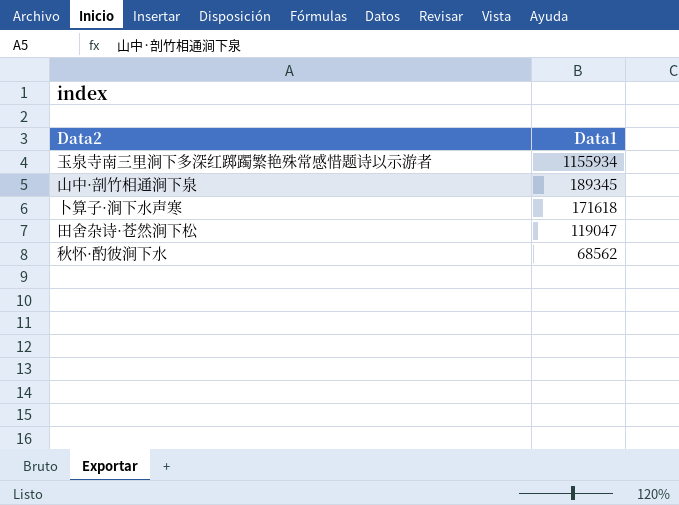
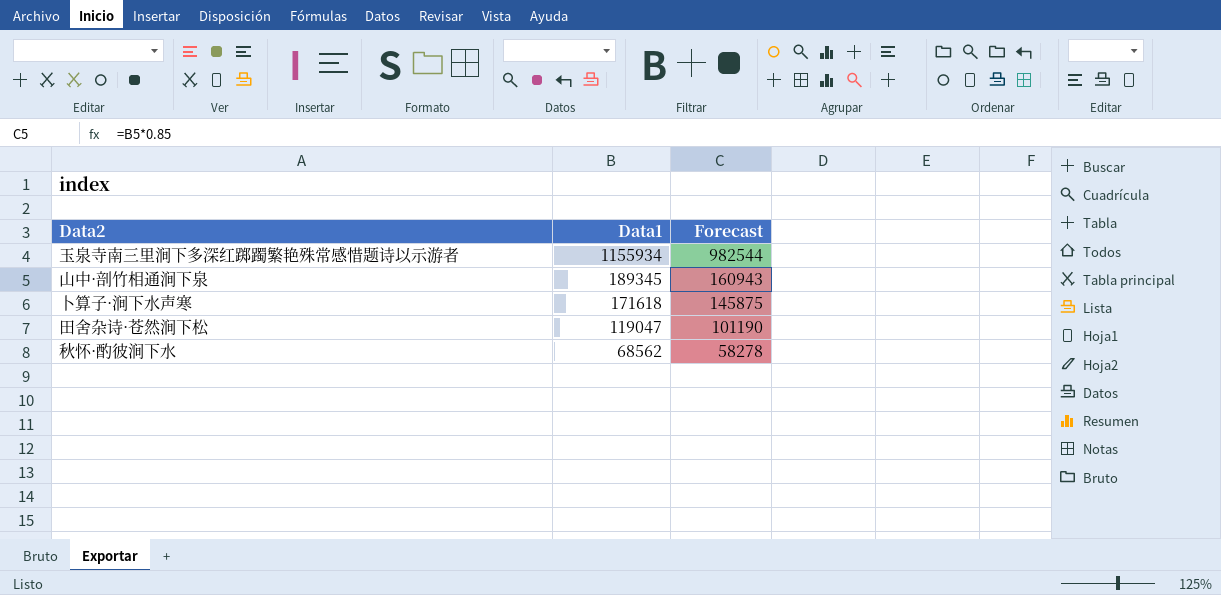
column Forecast | formula: none -> [Data1] * 0.85

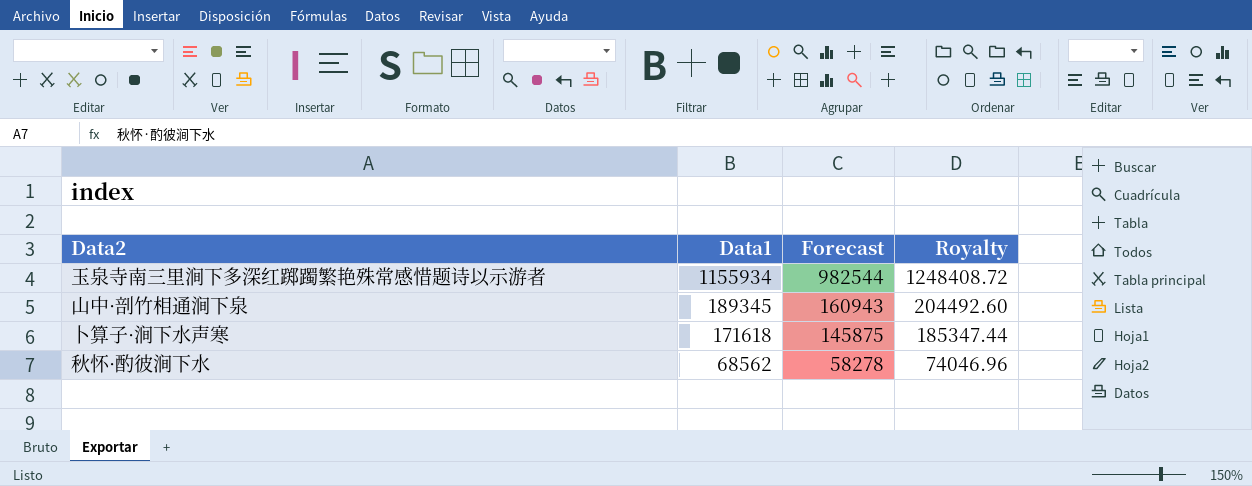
column Royalty | formula: none -> [Data1] * 1.08
row 田舍杂诗·苍然涧下松: 119047 | 101190 -> none

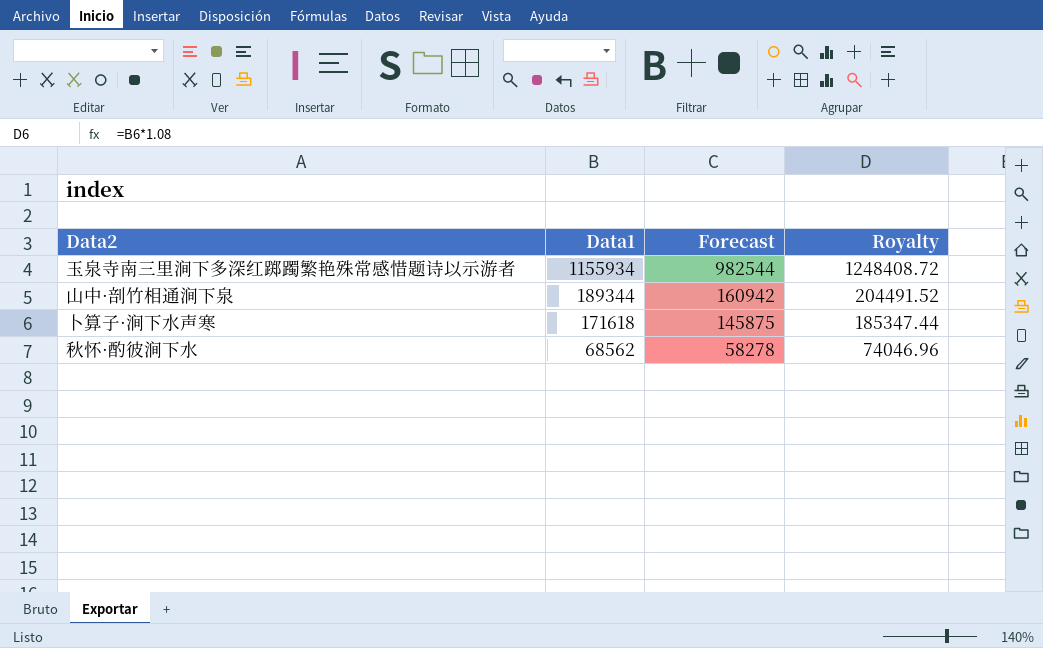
山中·剖竹相通涧下泉 | Data1: 189345 -> 189344
山中·剖竹相通涧下泉 | Forecast: 160943 -> 160942
山中·剖竹相通涧下泉 | Royalty: 204492.60 -> 204491.52

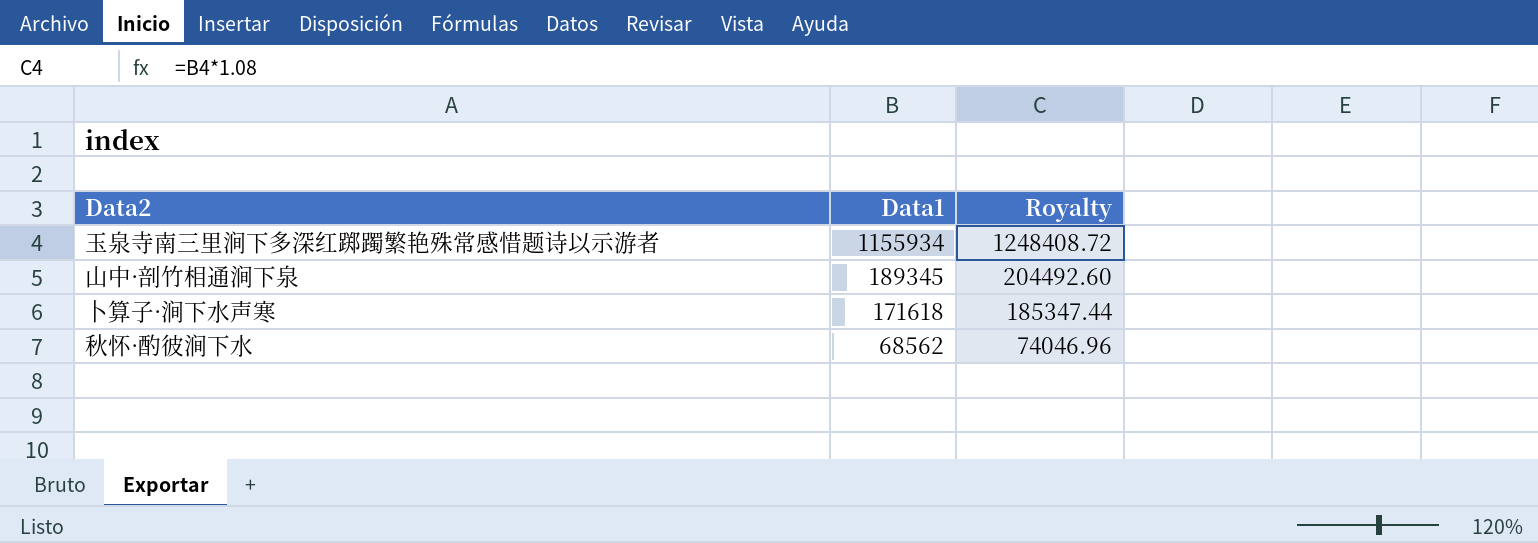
column Forecast | formula: [Data1] * 0.85 -> none
山中·剖竹相通涧下泉 | Data1: 189344 -> 189345
山中·剖竹相通涧下泉 | Royalty: 204491.52 -> 204492.60

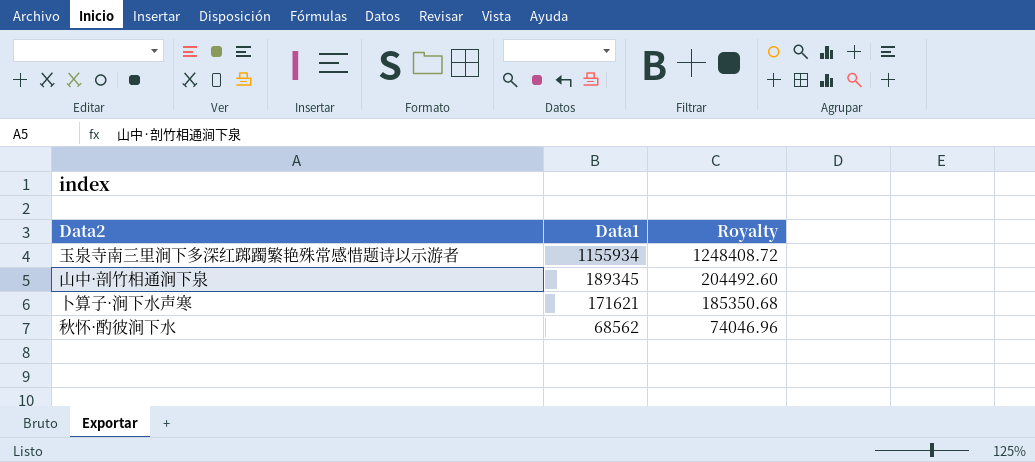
卜算子·涧下水声寒 | Data1: 171618 -> 171621
卜算子·涧下水声寒 | Royalty: 185347.44 -> 185350.68

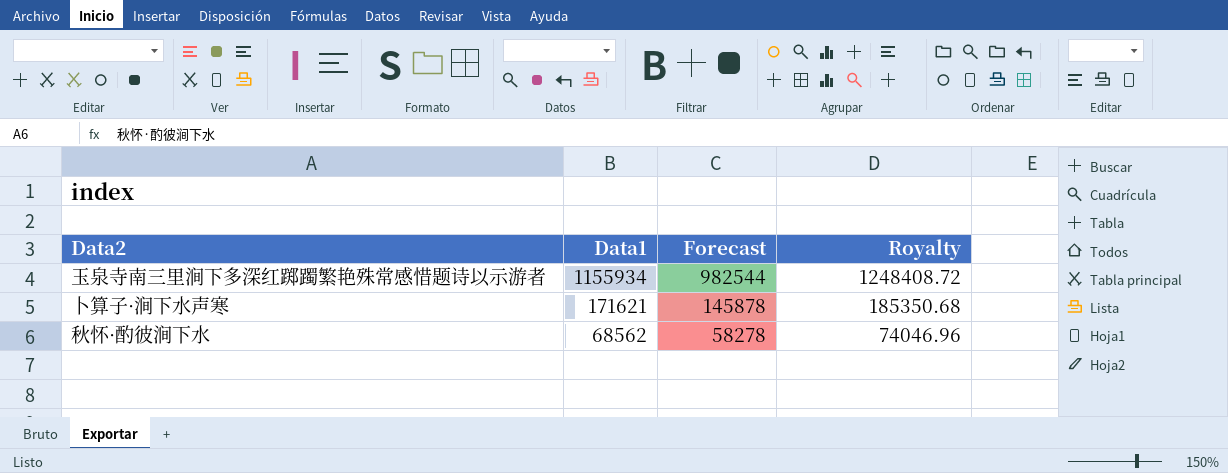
column Forecast | formula: none -> [Data1] * 0.85
row 山中·剖竹相通涧下泉: 189345 | 204492.60 -> none

